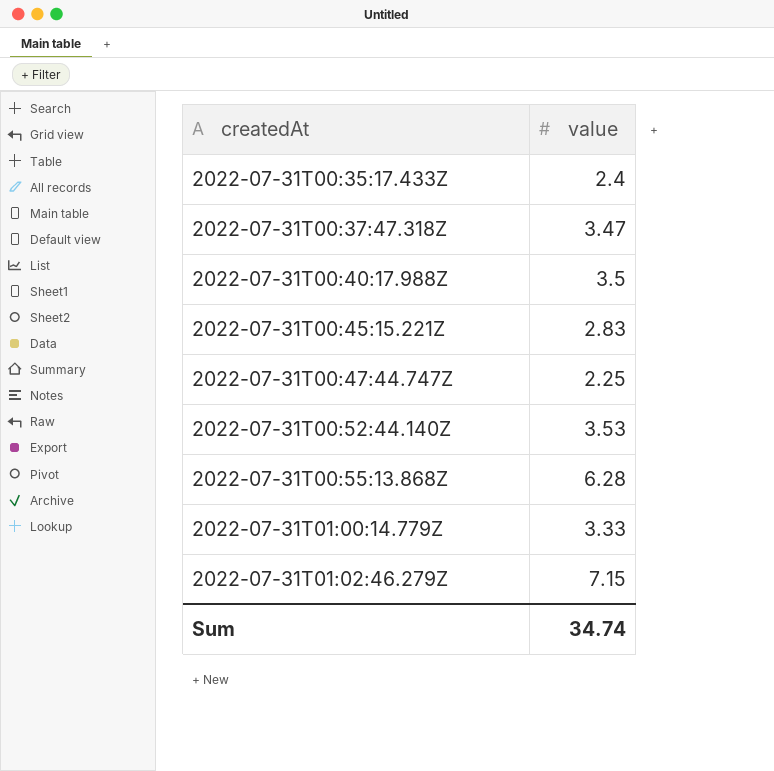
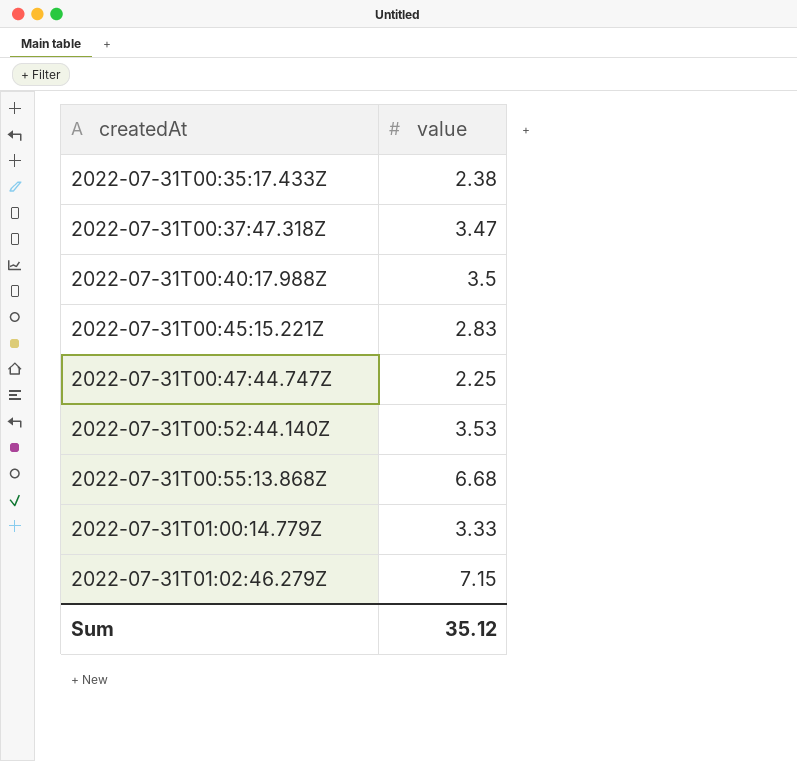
2022-07-31T00:35:17.433Z | value: 2.4 -> 2.38
2022-07-31T00:55:13.868Z | value: 6.28 -> 6.68
Sum | value: 34.74 -> 35.12

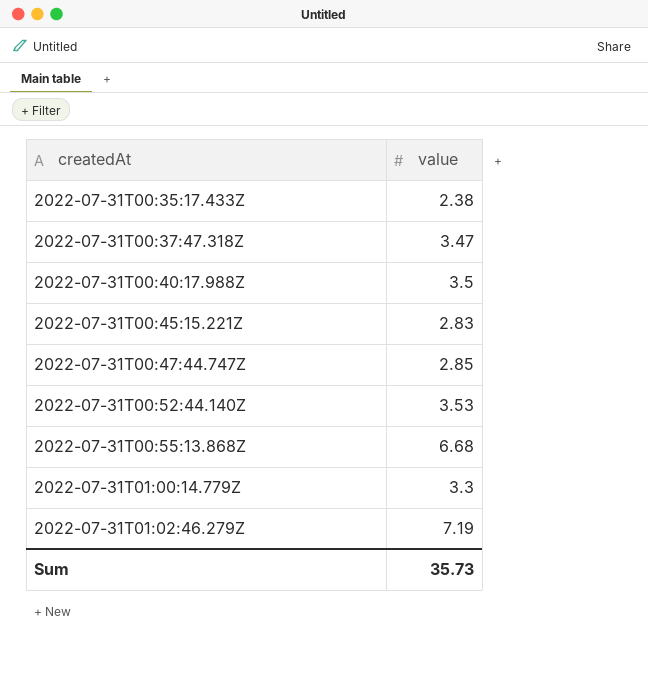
2022-07-31T00:47:44.747Z | value: 2.25 -> 2.85
2022-07-31T01:00:14.779Z | value: 3.33 -> 3.3
2022-07-31T01:02:46.279Z | value: 7.15 -> 7.19
Sum | value: 35.12 -> 35.73

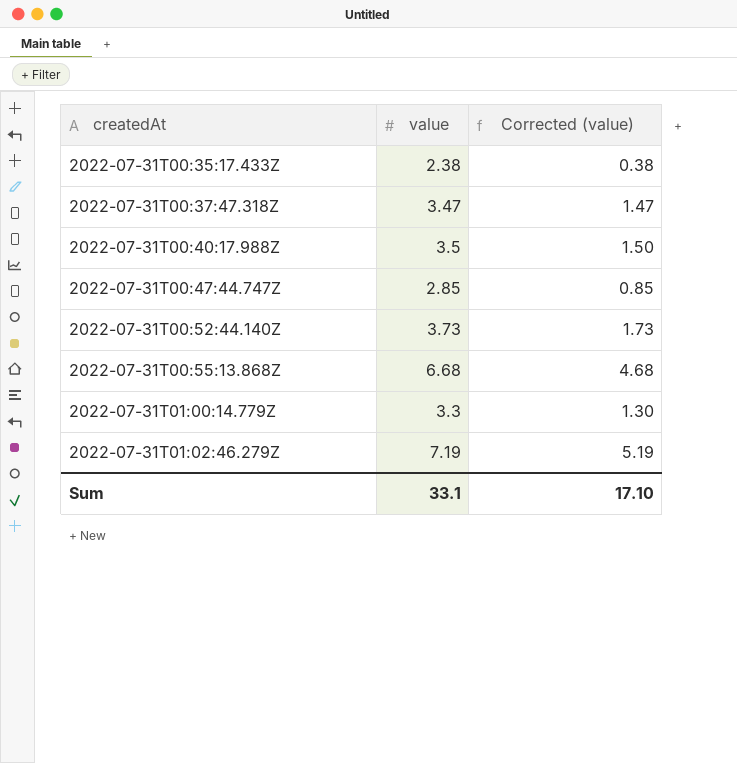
column Corrected (value) | formula: none -> [value] - 2
row 2022-07-31T00:45:15.221Z: 2.83 -> none
2022-07-31T00:52:44.140Z | value: 3.53 -> 3.73
Sum | value: 35.73 -> 33.1

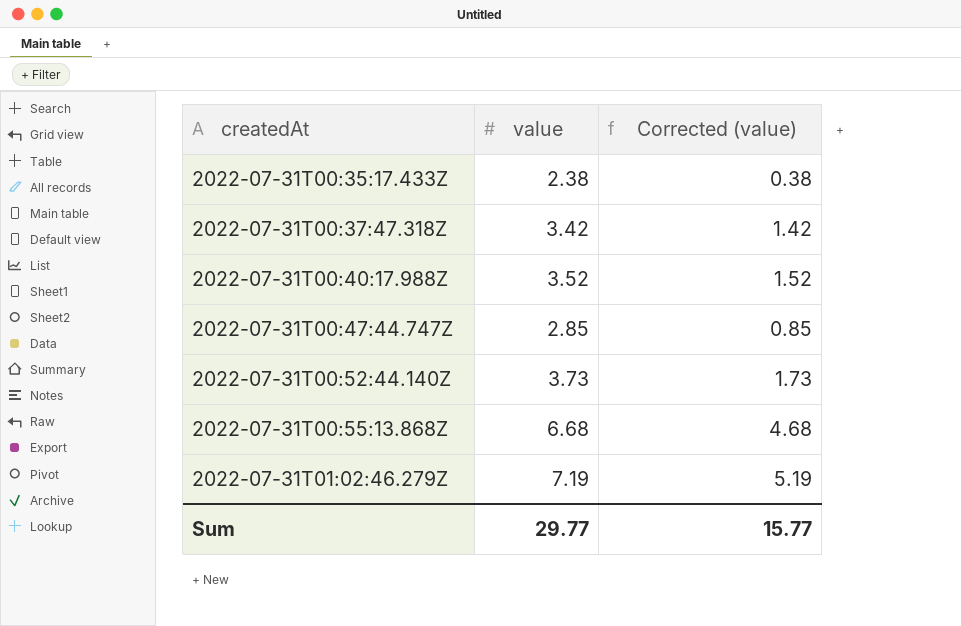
row 2022-07-31T01:00:14.779Z: 3.3 | 1.30 -> none
2022-07-31T00:37:47.318Z | value: 3.47 -> 3.42
2022-07-31T00:37:47.318Z | Corrected (value): 1.47 -> 1.42
2022-07-31T00:40:17.988Z | value: 3.5 -> 3.52
2022-07-31T00:40:17.988Z | Corrected (value): 1.50 -> 1.52
Sum | value: 33.1 -> 29.77
Sum | Corrected (value): 17.10 -> 15.77

